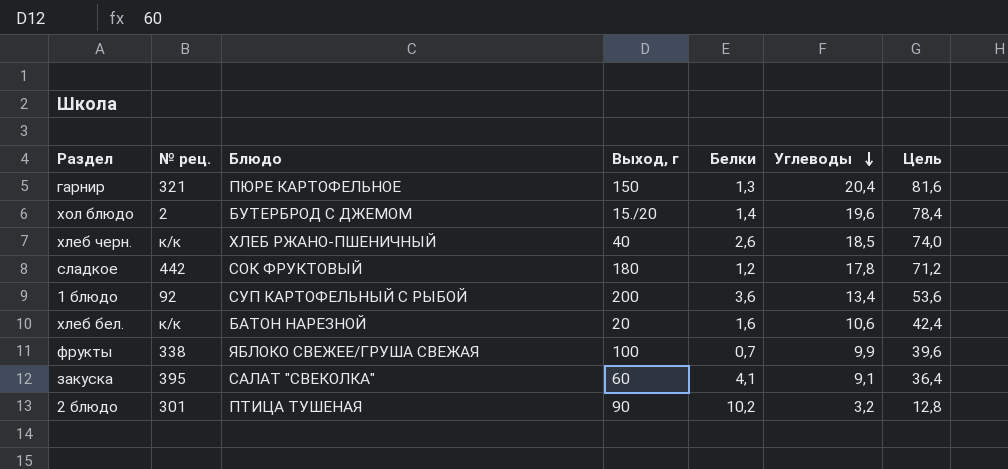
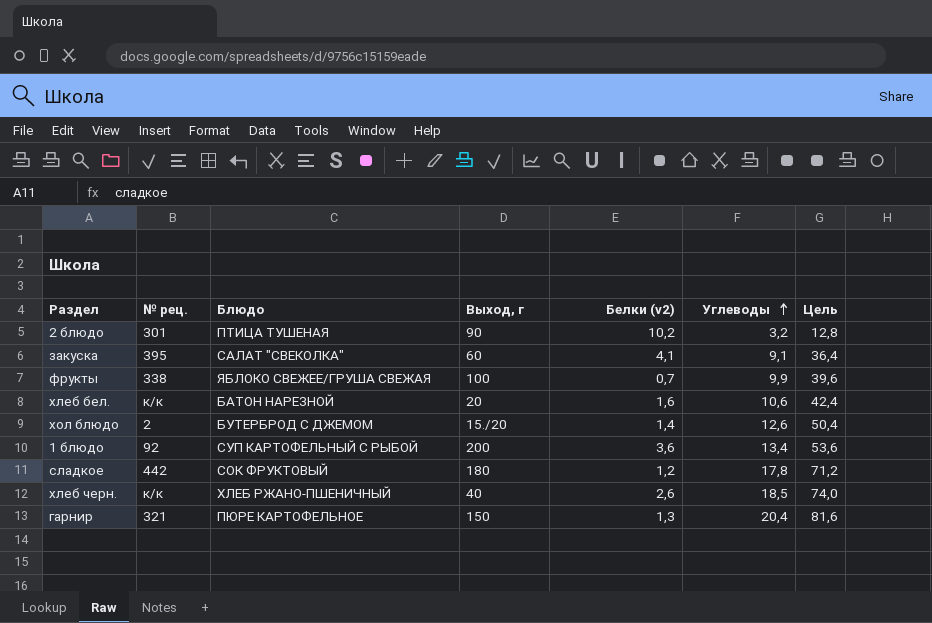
row order: Углеводы descending -> Углеводы ascending
column name: Белки -> Белки (v2)
хол блюдо | Углеводы: 19,6 -> 12,6
хол блюдо | Цель: 78,4 -> 50,4

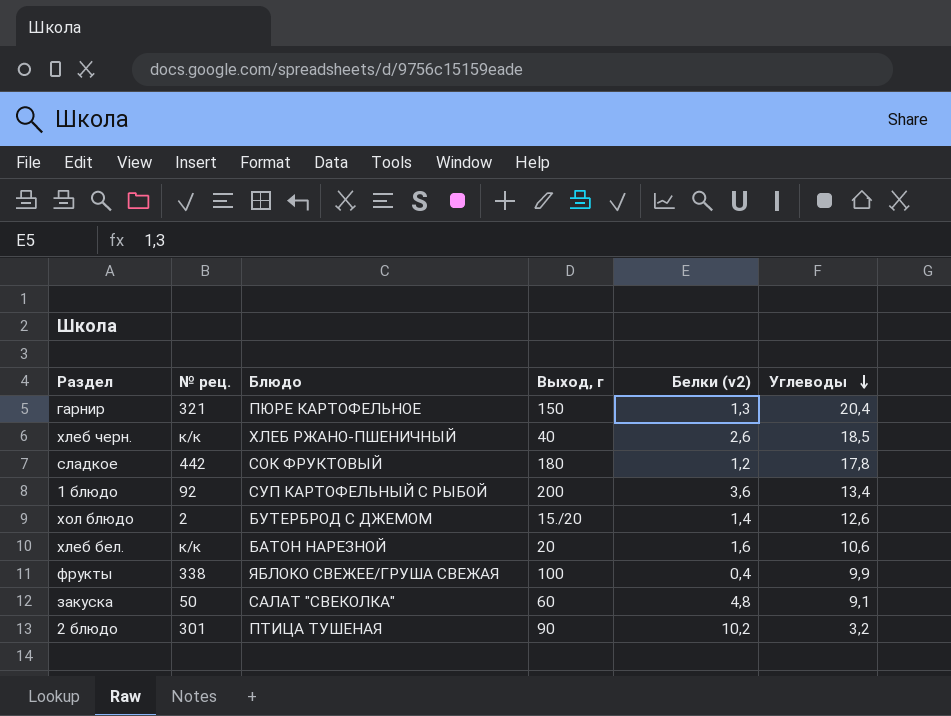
row order: Углеводы ascending -> Углеводы descending
column Цель | formula: [Углеводы] * 4 -> none
фрукты | Белки (v2): 0,7 -> 0,4
закуска | № рец.: 395 -> 50
закуска | Белки (v2): 4,1 -> 4,8

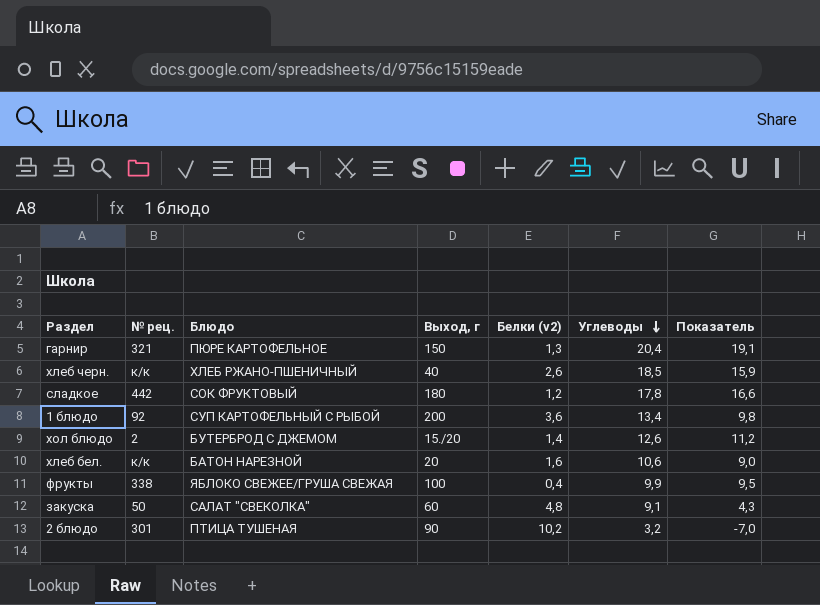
column Показатель | formula: none -> [Углеводы] - [Белки (v2)]

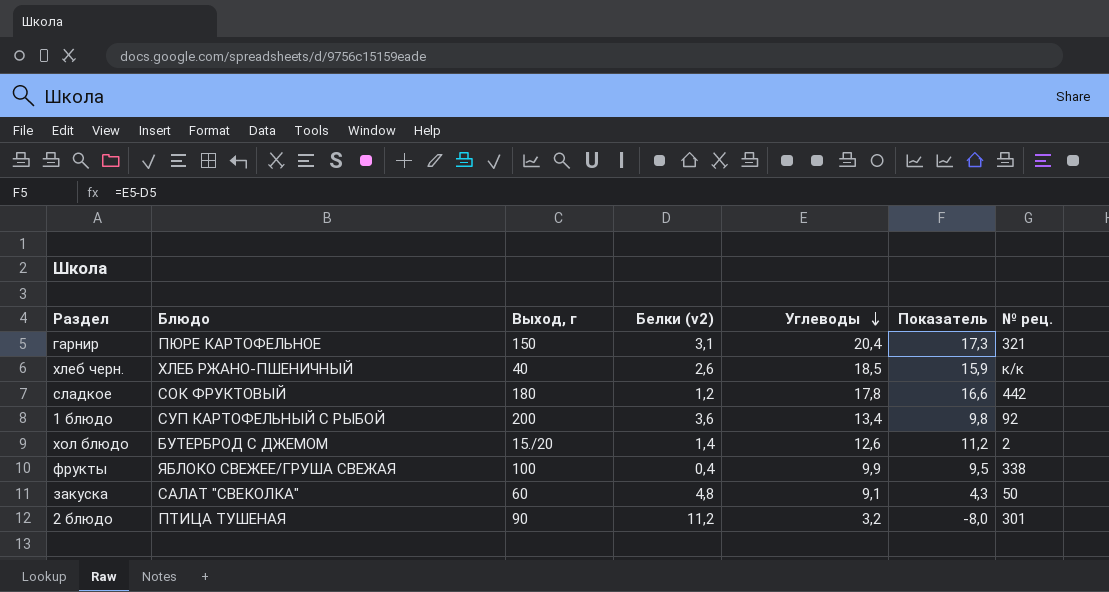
column № рец. | position: 2 -> 7
row хлеб бел.: к/к | БАТОН НАРЕЗНОЙ | 20 | 1,6 | 10,6 | 9,0 -> none
гарнир | Белки (v2): 1,3 -> 3,1
гарнир | Показатель: 19,1 -> 17,3
2 блюдо | Белки (v2): 10,2 -> 11,2
2 блюдо | Показатель: -7,0 -> -8,0

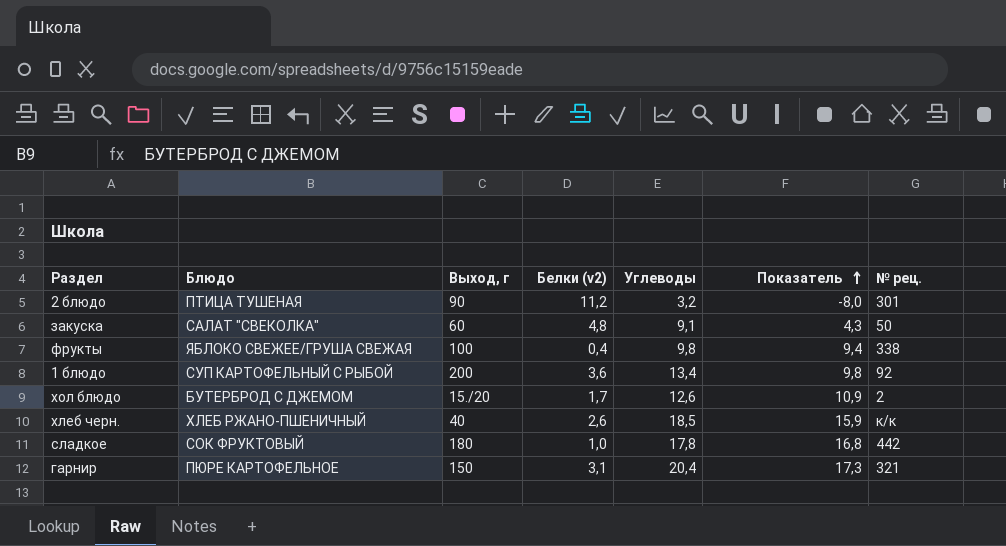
row order: Углеводы descending -> Показатель ascending
фрукты | Углеводы: 9,9 -> 9,8
фрукты | Показатель: 9,5 -> 9,4
хол блюдо | Белки (v2): 1,4 -> 1,7
хол блюдо | Показатель: 11,2 -> 10,9
сладкое | Белки (v2): 1,2 -> 1,0
сладкое | Показатель: 16,6 -> 16,8

